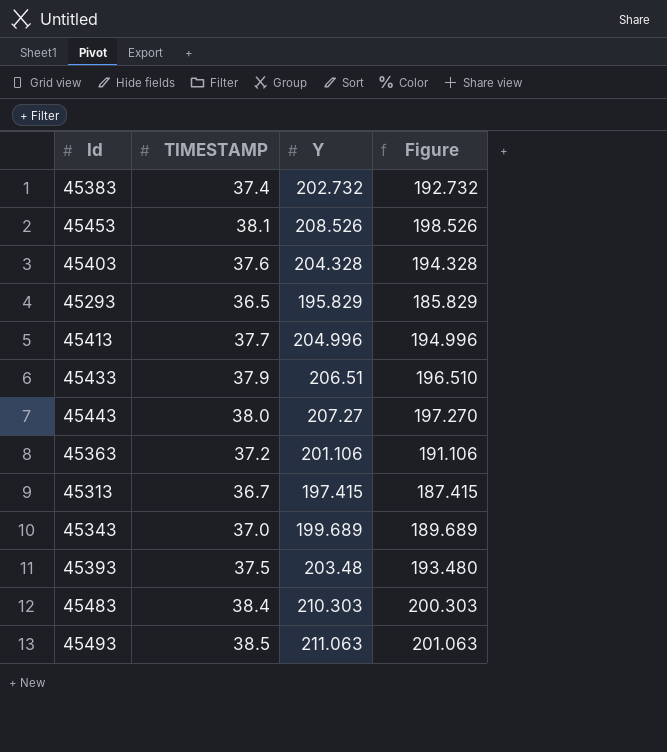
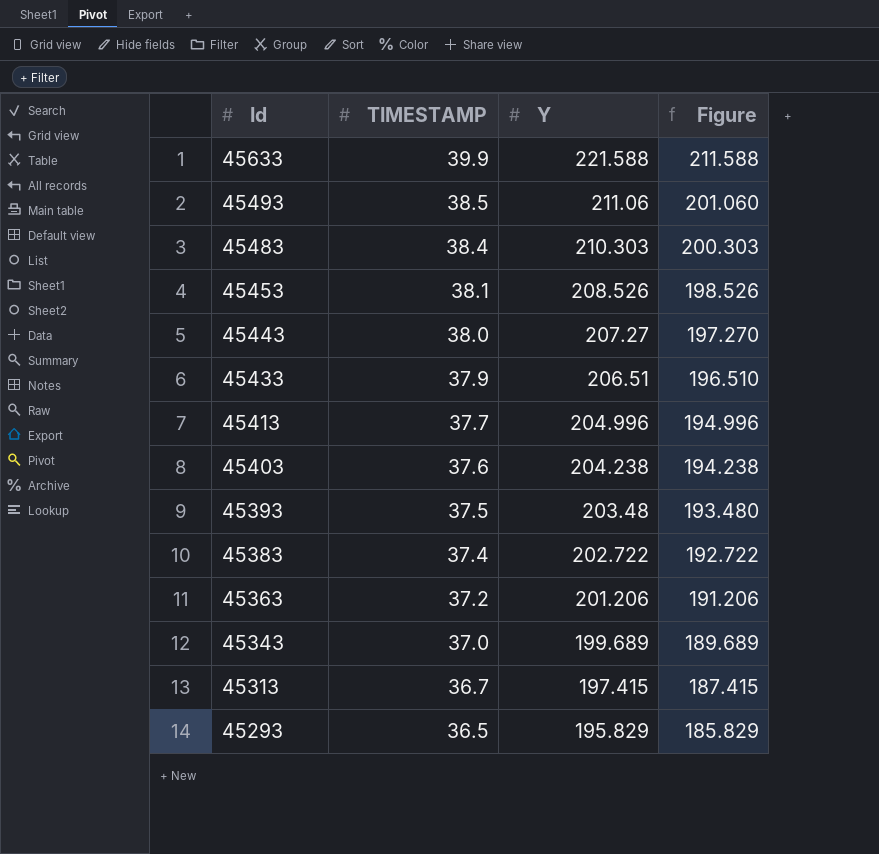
row order: none -> Id descending
row 45633: none -> 39.9 | 221.588 | 211.588
45493 | Y: 211.063 -> 211.06
45493 | Figure: 201.063 -> 201.060
45403 | Y: 204.328 -> 204.238
45403 | Figure: 194.328 -> 194.238
45383 | Y: 202.732 -> 202.722
45383 | Figure: 192.732 -> 192.722
45363 | Y: 201.106 -> 201.206
45363 | Figure: 191.106 -> 191.206

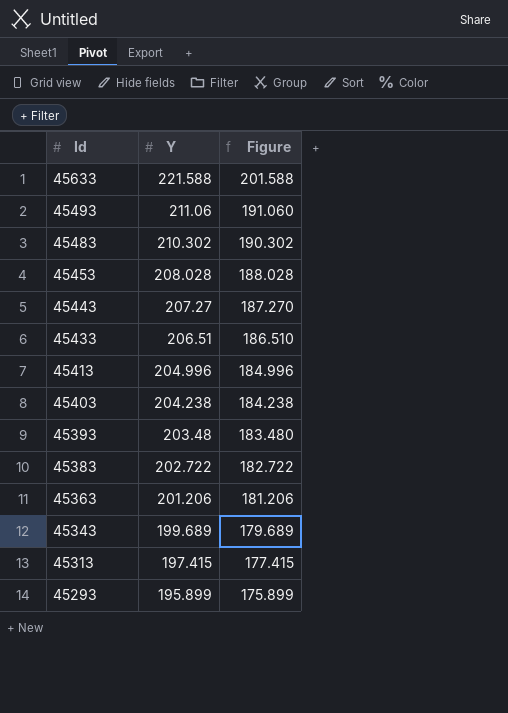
column TIMESTAMP | position: 2 -> none
column Figure | formula: [Y] - 10 -> [Y] - 20
45483 | Y: 210.303 -> 210.302
45453 | Y: 208.526 -> 208.028
45293 | Y: 195.829 -> 195.899

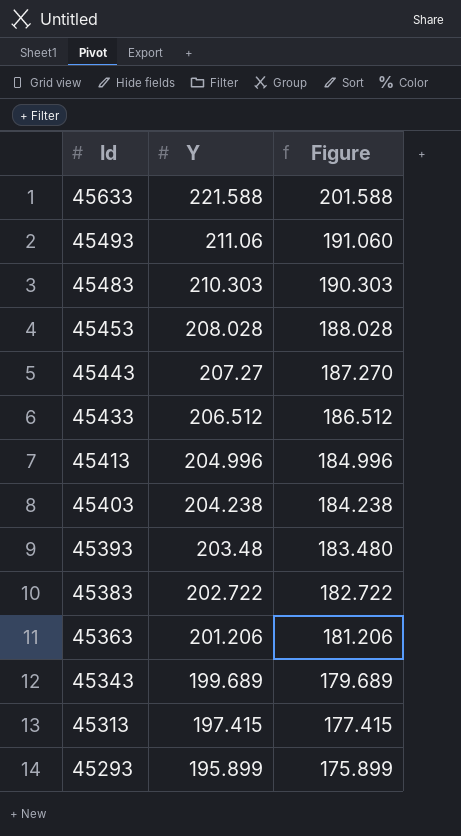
45483 | Y: 210.302 -> 210.303
45483 | Figure: 190.302 -> 190.303
45433 | Y: 206.51 -> 206.512
45433 | Figure: 186.510 -> 186.512

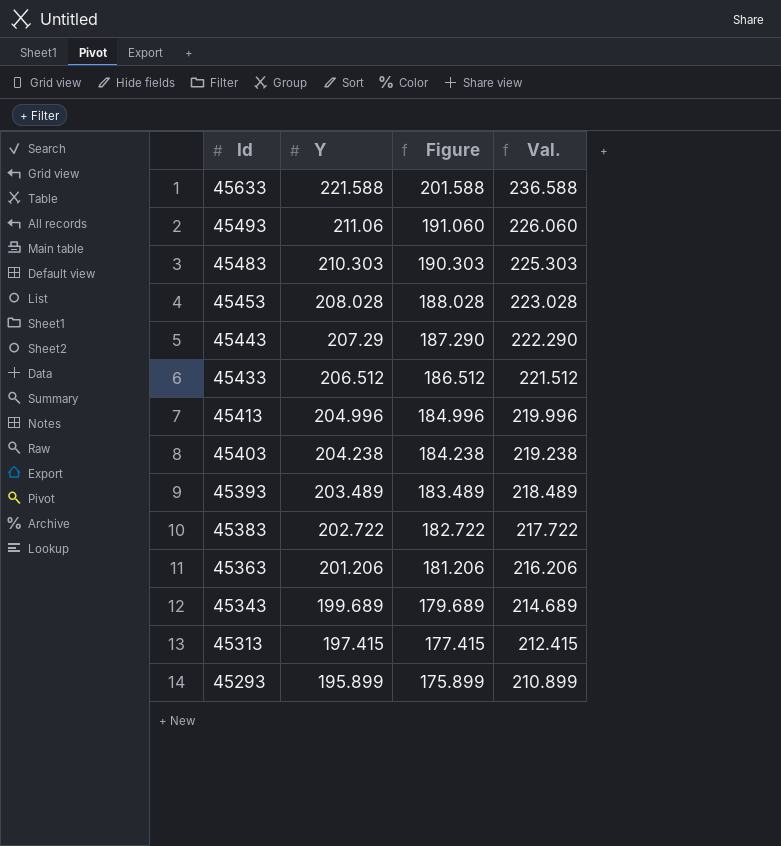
column Val. | formula: none -> [Y] + 15
45443 | Y: 207.27 -> 207.29
45443 | Figure: 187.270 -> 187.290
45393 | Y: 203.48 -> 203.489
45393 | Figure: 183.480 -> 183.489

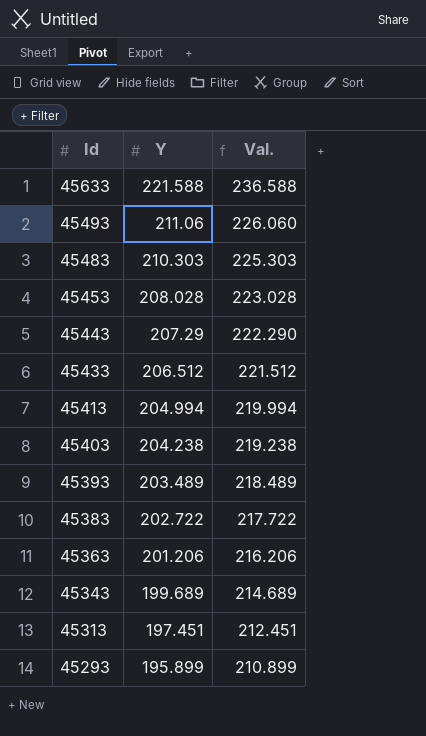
column Figure | formula: [Y] - 20 -> none
45413 | Y: 204.996 -> 204.994
45413 | Val.: 219.996 -> 219.994
45313 | Y: 197.415 -> 197.451
45313 | Val.: 212.415 -> 212.451

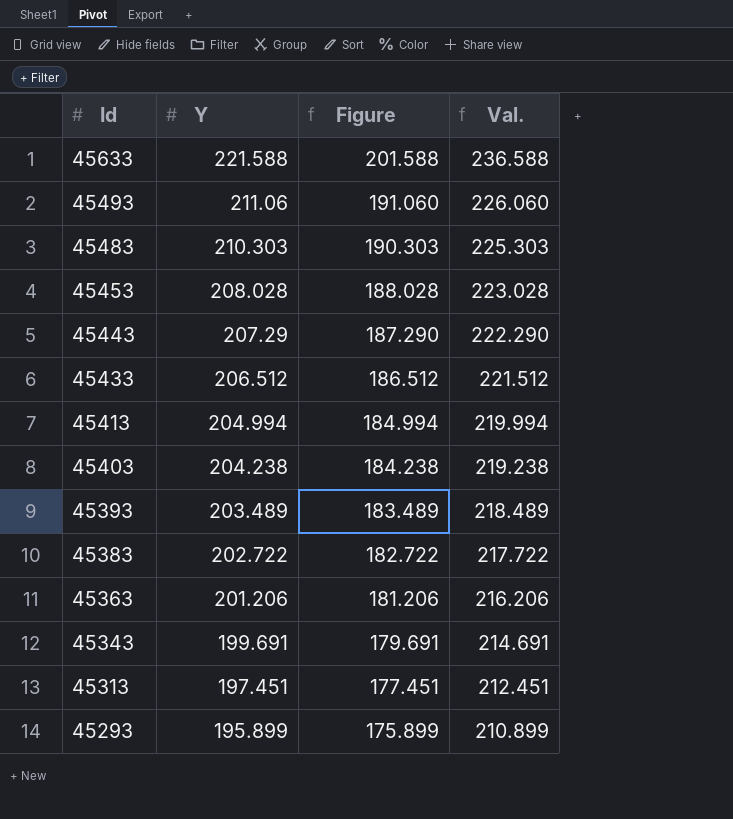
column Figure | formula: none -> [Y] - 20
45343 | Y: 199.689 -> 199.691
45343 | Val.: 214.689 -> 214.691

